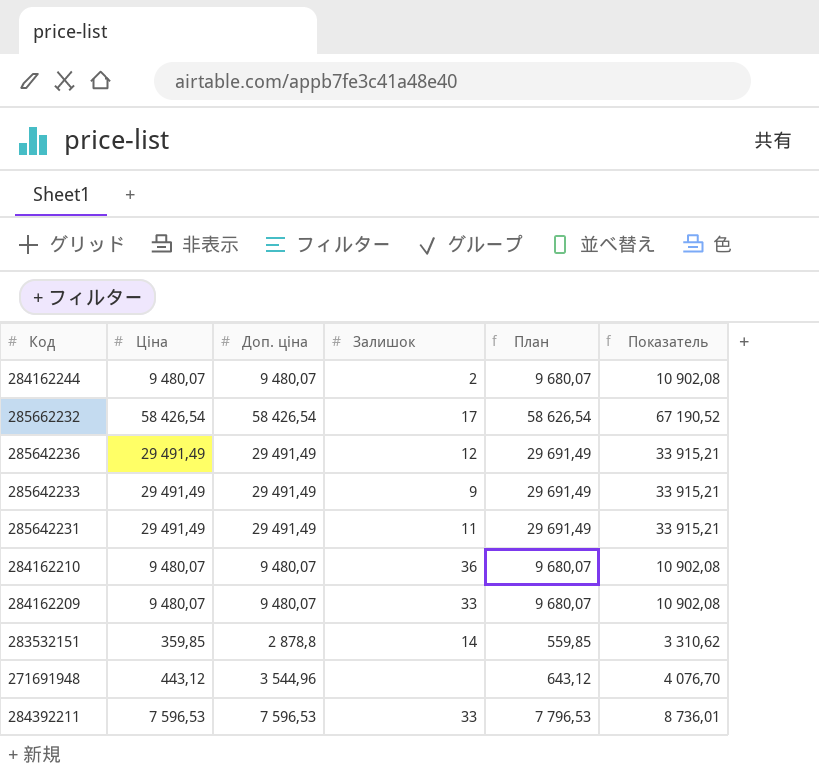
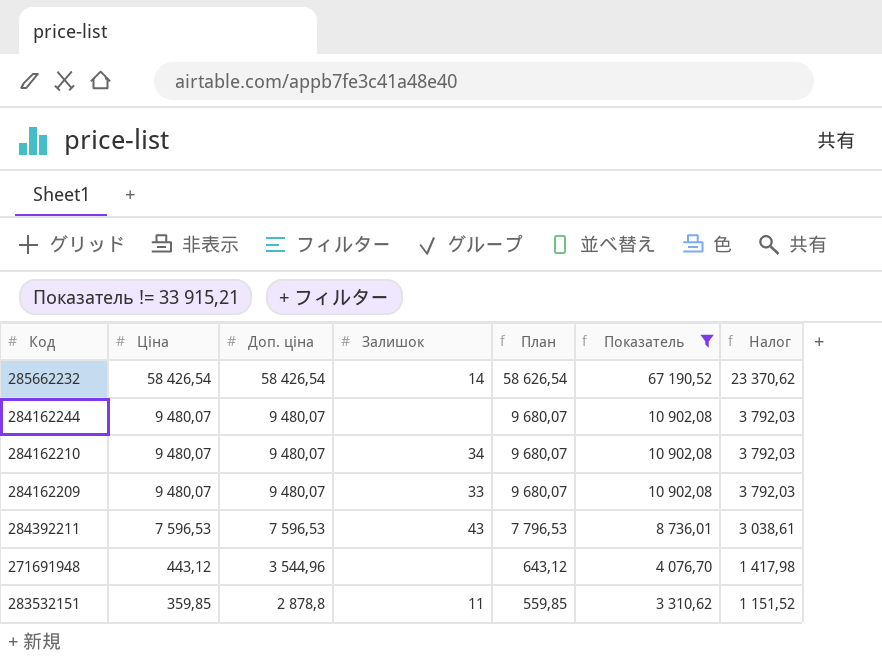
filter: none -> Показатель != 33 915,21
row order: none -> Ціна descending
column Налог | formula: none -> [Доп. ціна] * 0,4
285662232 | Залишок: 17 -> 14
284162244 | Залишок: 2 -> none
284162210 | Залишок: 36 -> 34
284392211 | Залишок: 33 -> 43
283532151 | Залишок: 14 -> 11

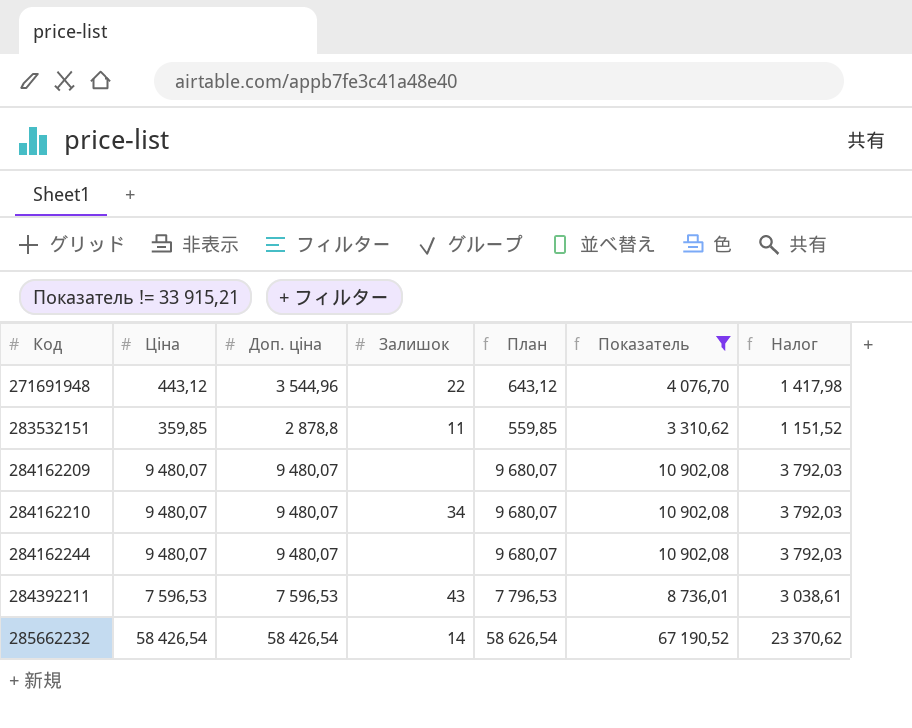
row order: Ціна descending -> Код ascending
271691948 | Залишок: none -> 22
284162209 | Залишок: 33 -> none

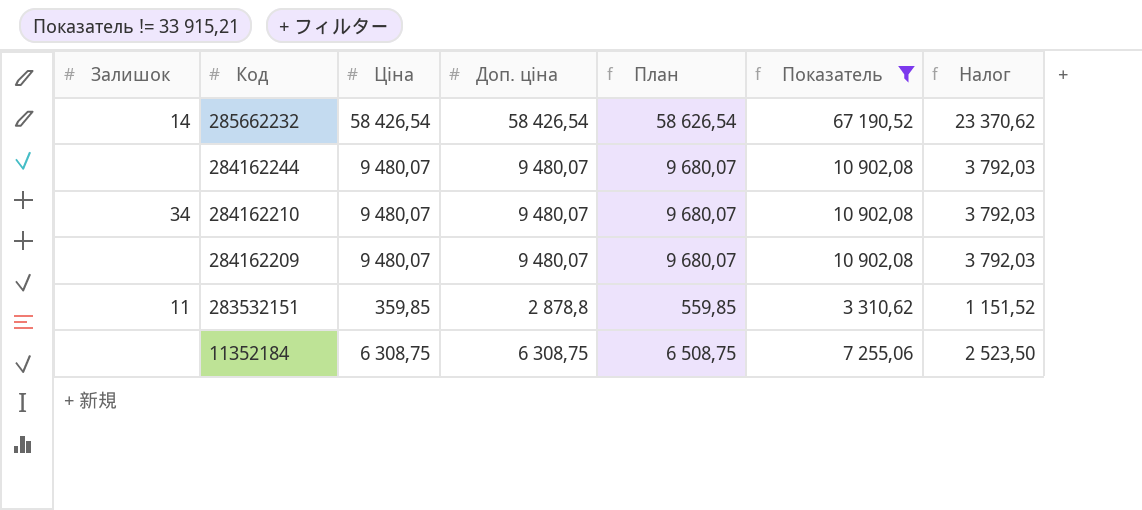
row order: Код ascending -> Код descending
column Залишок | position: 4 -> 1
row 271691948: 443,12 | 3 544,96 | 22 | 643,12 | 4 076,70 | 1 417,98 -> none
row 284392211: 7 596,53 | 7 596,53 | 43 | 7 796,53 | 8 736,01 | 3 038,61 -> none
row 11352184: none -> none | 6 308,75 | 6 308,75 | 6 508,75 | 7 255,06 | 2 523,50

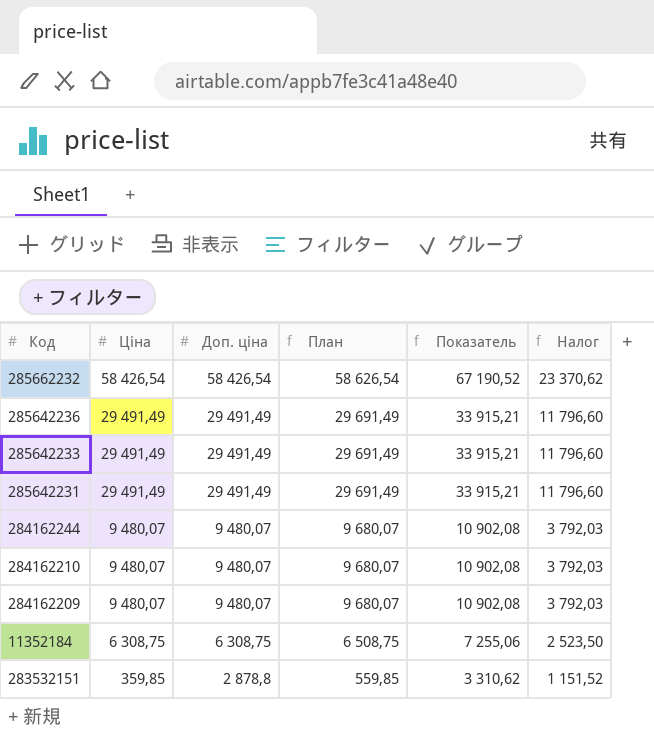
filter: Показатель != 33 915,21 -> none
row order: Код descending -> Ціна descending
column Залишок | position: 1 -> none

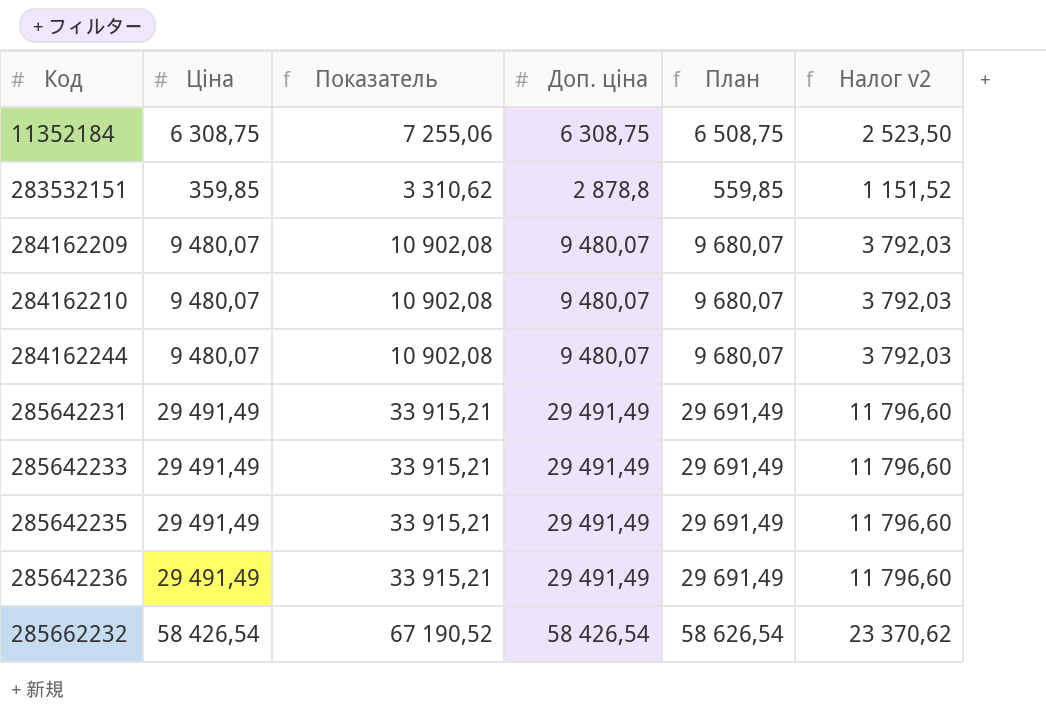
row order: Ціна descending -> Код ascending
column Показатель | position: 5 -> 3
column name: Налог -> Налог v2
row 285642235: none -> 29 491,49 | 33 915,21 | 29 491,49 | 29 691,49 | 11 796,60

